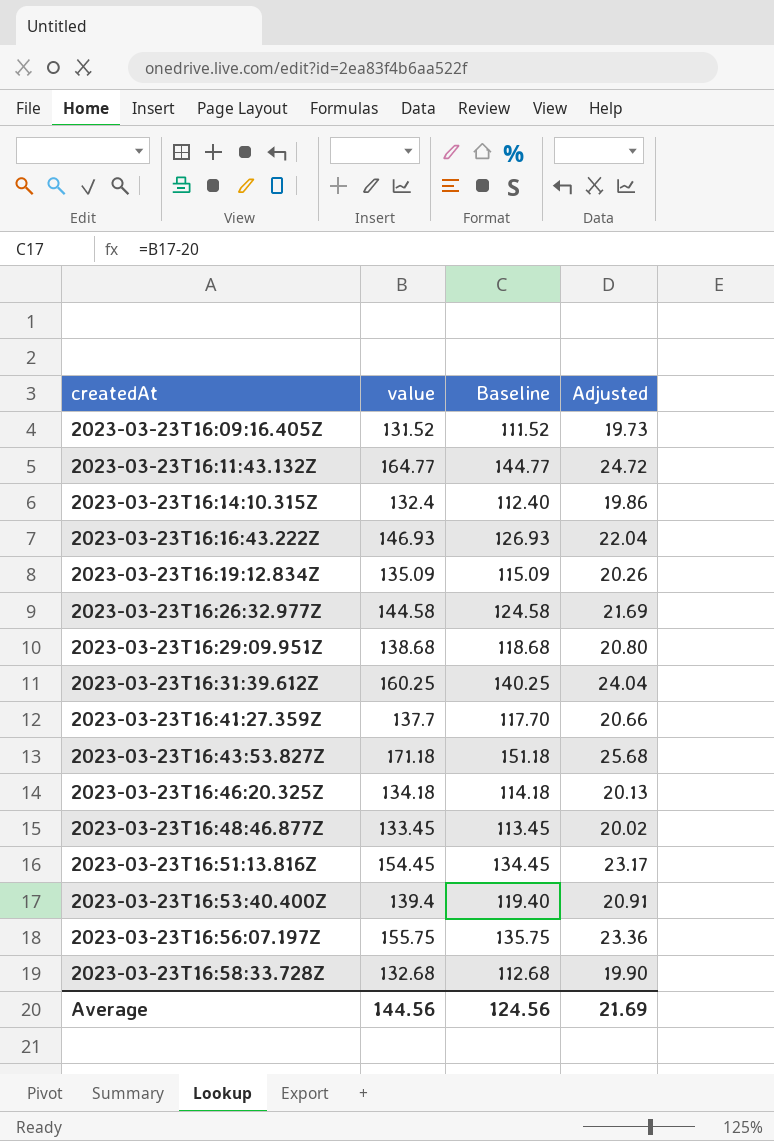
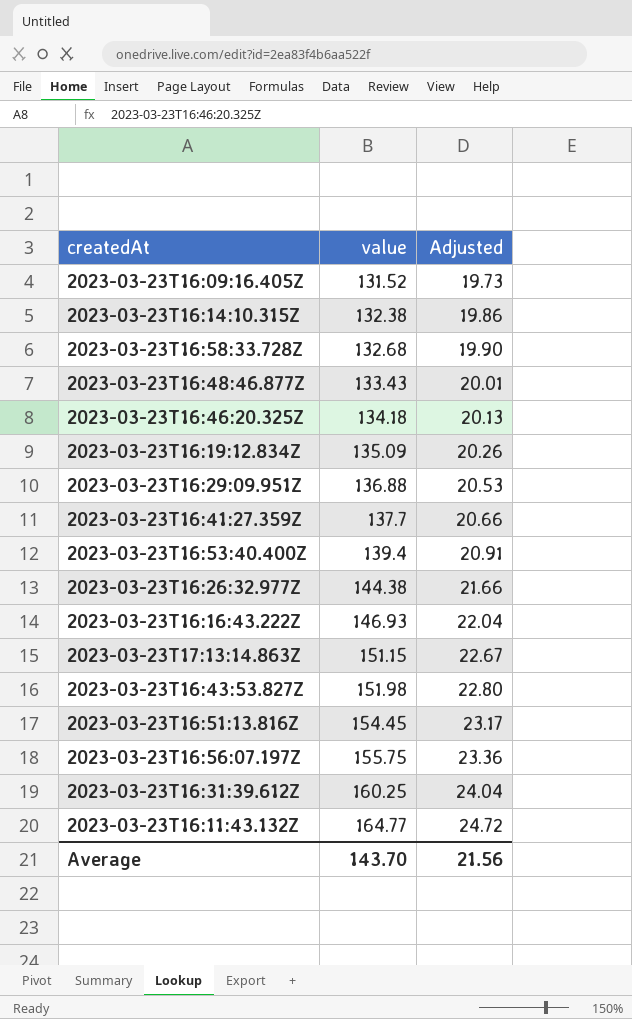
row order: createdAt ascending -> value ascending
column Baseline | formula: [value] - 20 -> none
2023-03-23T16:14:10.315Z | value: 132.4 -> 132.38
2023-03-23T16:48:46.877Z | value: 133.45 -> 133.43
2023-03-23T16:48:46.877Z | Adjusted: 20.02 -> 20.01
2023-03-23T16:29:09.951Z | value: 138.68 -> 136.88
2023-03-23T16:29:09.951Z | Adjusted: 20.80 -> 20.53
2023-03-23T16:26:32.977Z | value: 144.58 -> 144.38
2023-03-23T16:26:32.977Z | Adjusted: 21.69 -> 21.66
row 2023-03-23T17:13:14.863Z: none -> 151.15 | 22.67
2023-03-23T16:43:53.827Z | value: 171.18 -> 151.98
2023-03-23T16:43:53.827Z | Adjusted: 25.68 -> 22.80
Average | value: 144.56 -> 143.70
Average | Adjusted: 21.69 -> 21.56

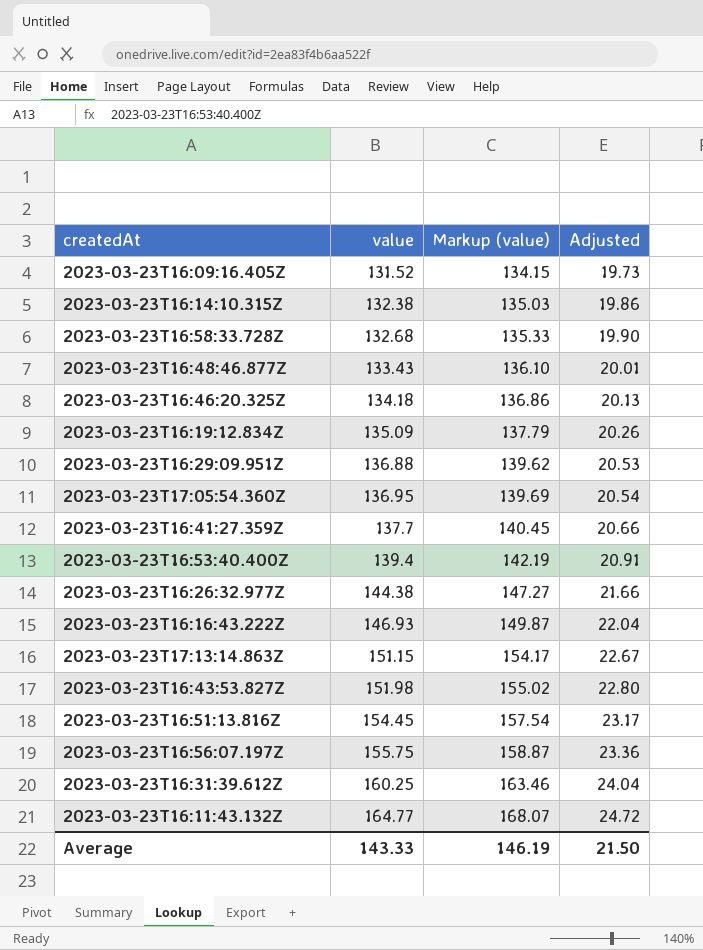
column Markup (value) | formula: none -> [value] * 1.02
row 2023-03-23T17:05:54.360Z: none -> 136.95 | 139.69 | 20.54
Average | value: 143.70 -> 143.33
Average | Adjusted: 21.56 -> 21.50

